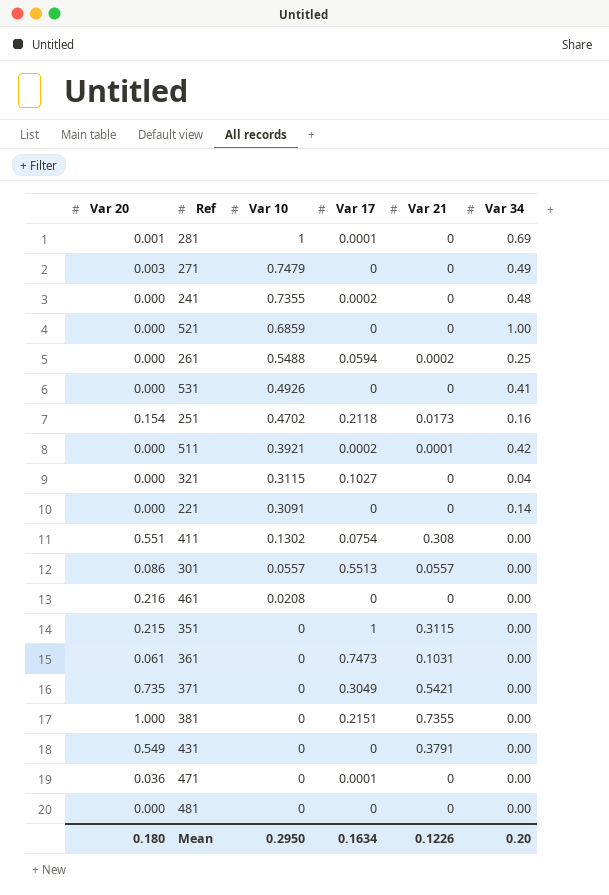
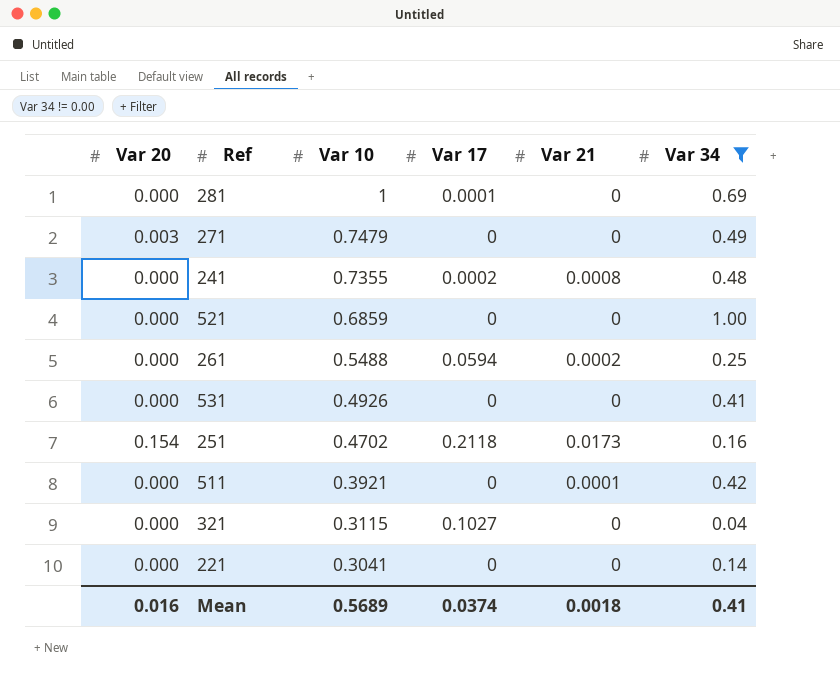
filter: none -> Var 34 != 0.00
281 | Var 20: 0.001 -> 0.000
241 | Var 21: 0 -> 0.0008
511 | Var 17: 0.0002 -> 0
221 | Var 10: 0.3091 -> 0.3041
Mean | Var 20: 0.180 -> 0.016
Mean | Var 10: 0.2950 -> 0.5689
Mean | Var 17: 0.1634 -> 0.0374
Mean | Var 21: 0.1226 -> 0.0018
Mean | Var 34: 0.20 -> 0.41

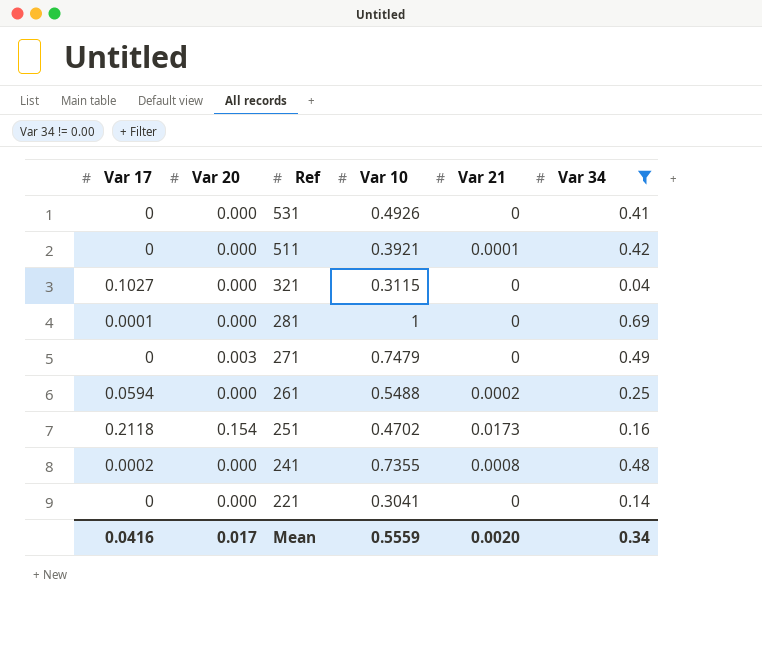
row order: Var 10 descending -> Ref descending
column Var 17 | position: 4 -> 1
row 521: 0.000 | 0.6859 | 0 | 0 | 1.00 -> none
Mean | Var 17: 0.0374 -> 0.0416
Mean | Var 20: 0.016 -> 0.017
Mean | Var 10: 0.5689 -> 0.5559
Mean | Var 21: 0.0018 -> 0.0020
Mean | Var 34: 0.41 -> 0.34

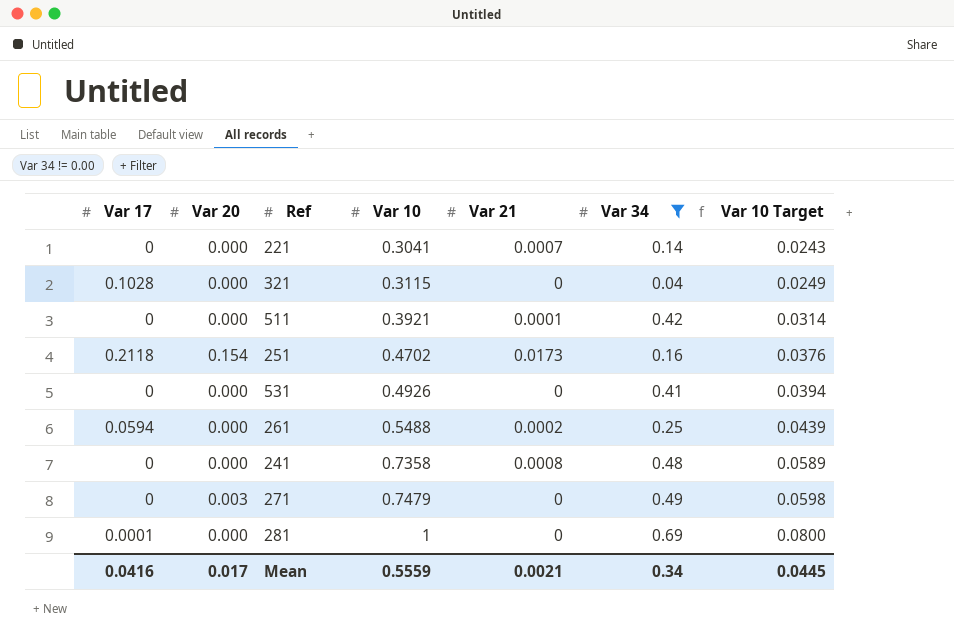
row order: Ref descending -> Var 10 ascending
column Var 10 Target | formula: none -> [Var 10] * 0.08
221 | Var 21: 0 -> 0.0007
321 | Var 17: 0.1027 -> 0.1028
241 | Var 17: 0.0002 -> 0
241 | Var 10: 0.7355 -> 0.7358
Mean | Var 21: 0.0020 -> 0.0021

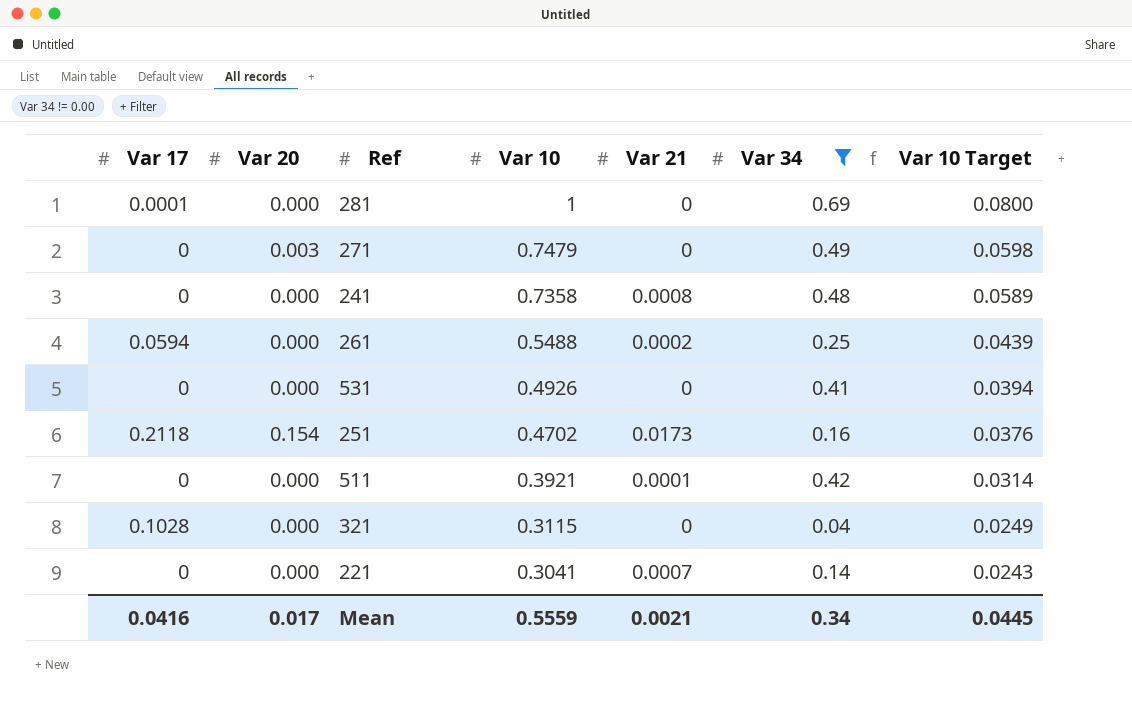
row order: Var 10 ascending -> Var 10 descending

